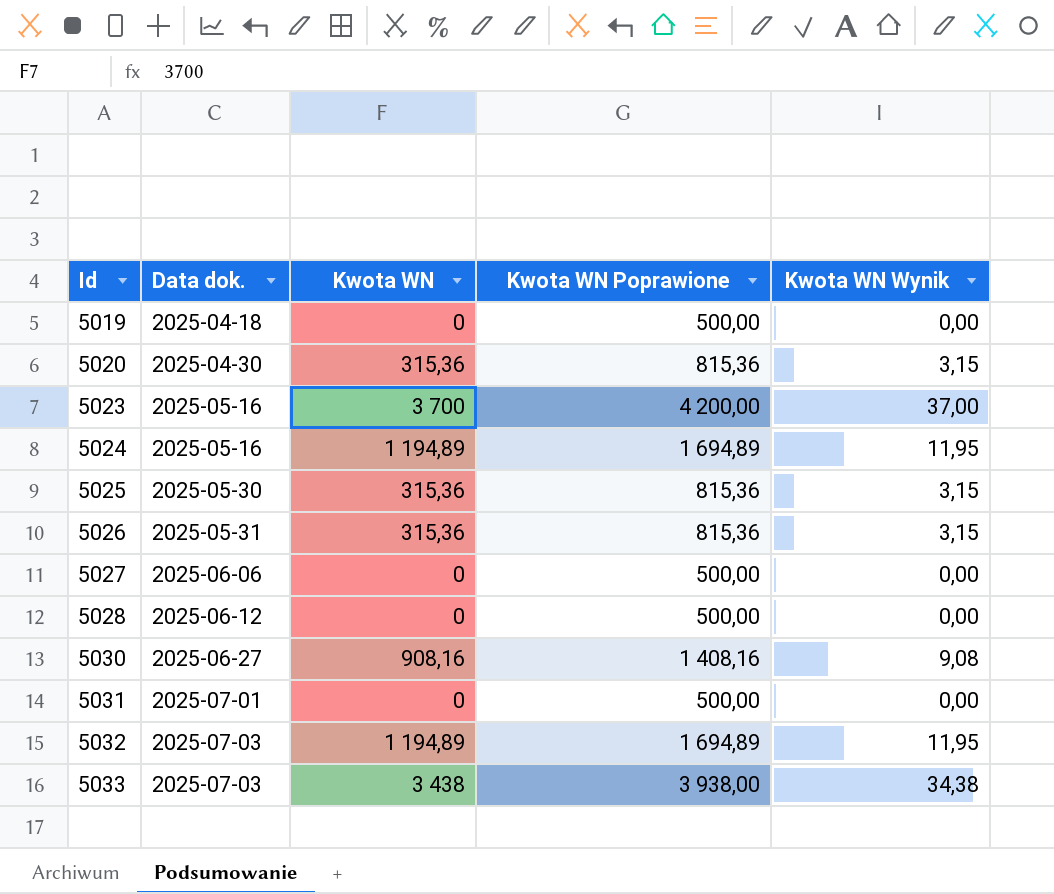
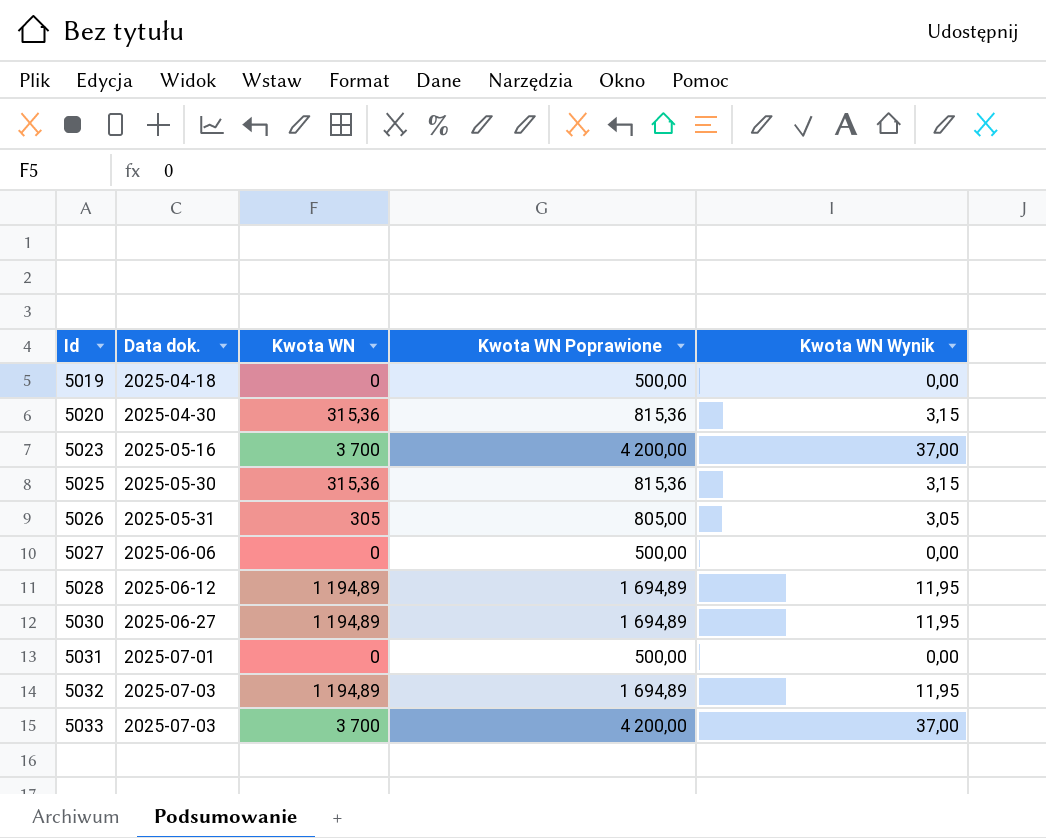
row 5024: 2025-05-16 | 1 194,89 | 1 694,89 | 11,95 -> none
5026 | Kwota WN: 315,36 -> 305
5026 | Kwota WN Poprawione: 815,36 -> 805,00
5026 | Kwota WN Wynik: 3,15 -> 3,05
5028 | Kwota WN: 0 -> 1 194,89
5028 | Kwota WN Poprawione: 500,00 -> 1 694,89
5028 | Kwota WN Wynik: 0,00 -> 11,95
5030 | Kwota WN: 908,16 -> 1 194,89
5030 | Kwota WN Poprawione: 1 408,16 -> 1 694,89
5030 | Kwota WN Wynik: 9,08 -> 11,95
5033 | Kwota WN: 3 438 -> 3 700
5033 | Kwota WN Poprawione: 3 938,00 -> 4 200,00
5033 | Kwota WN Wynik: 34,38 -> 37,00

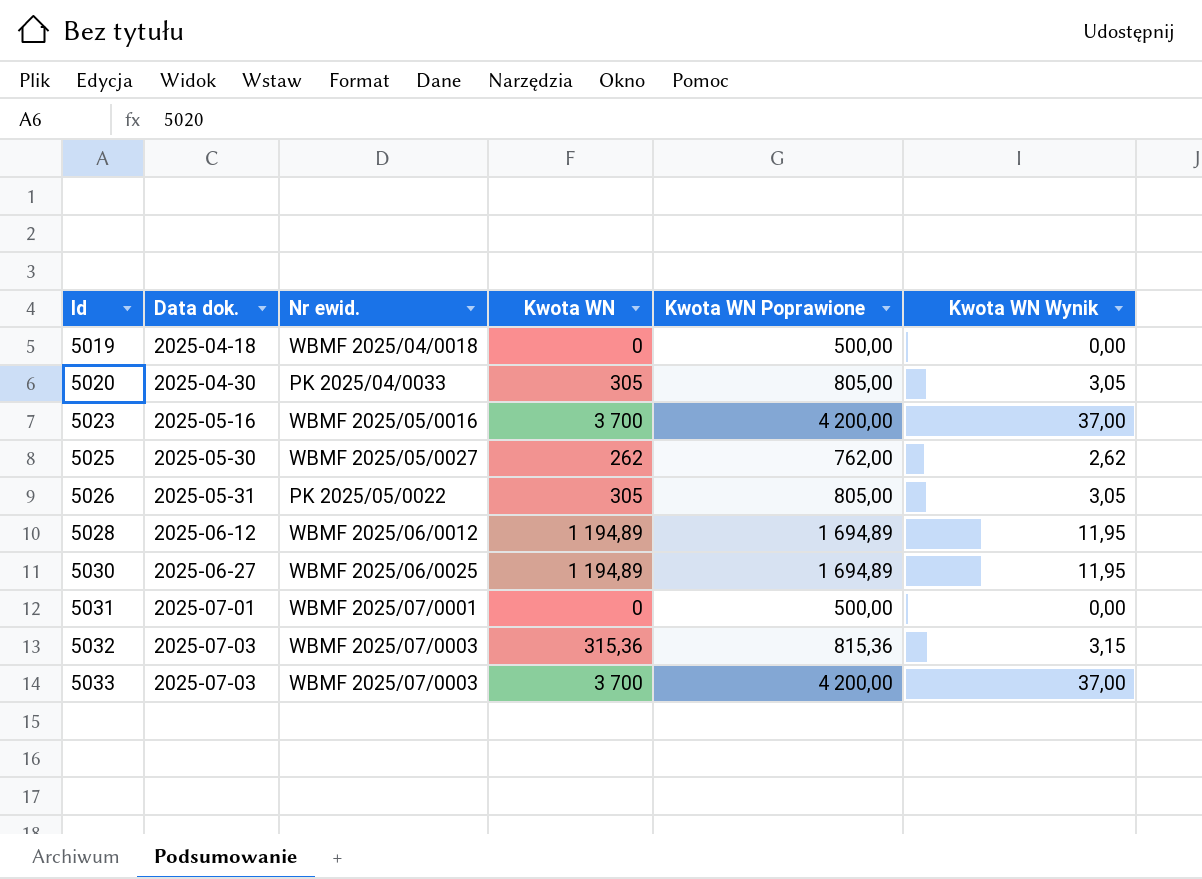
column Nr ewid. | position: none -> 3
row 5027: 2025-06-06 | 0 | 500,00 | 0,00 -> none
5020 | Kwota WN: 315,36 -> 305
5020 | Kwota WN Poprawione: 815,36 -> 805,00
5020 | Kwota WN Wynik: 3,15 -> 3,05
5025 | Kwota WN: 315,36 -> 262
5025 | Kwota WN Poprawione: 815,36 -> 762,00
5025 | Kwota WN Wynik: 3,15 -> 2,62
5032 | Kwota WN: 1 194,89 -> 315,36
5032 | Kwota WN Poprawione: 1 694,89 -> 815,36
5032 | Kwota WN Wynik: 11,95 -> 3,15

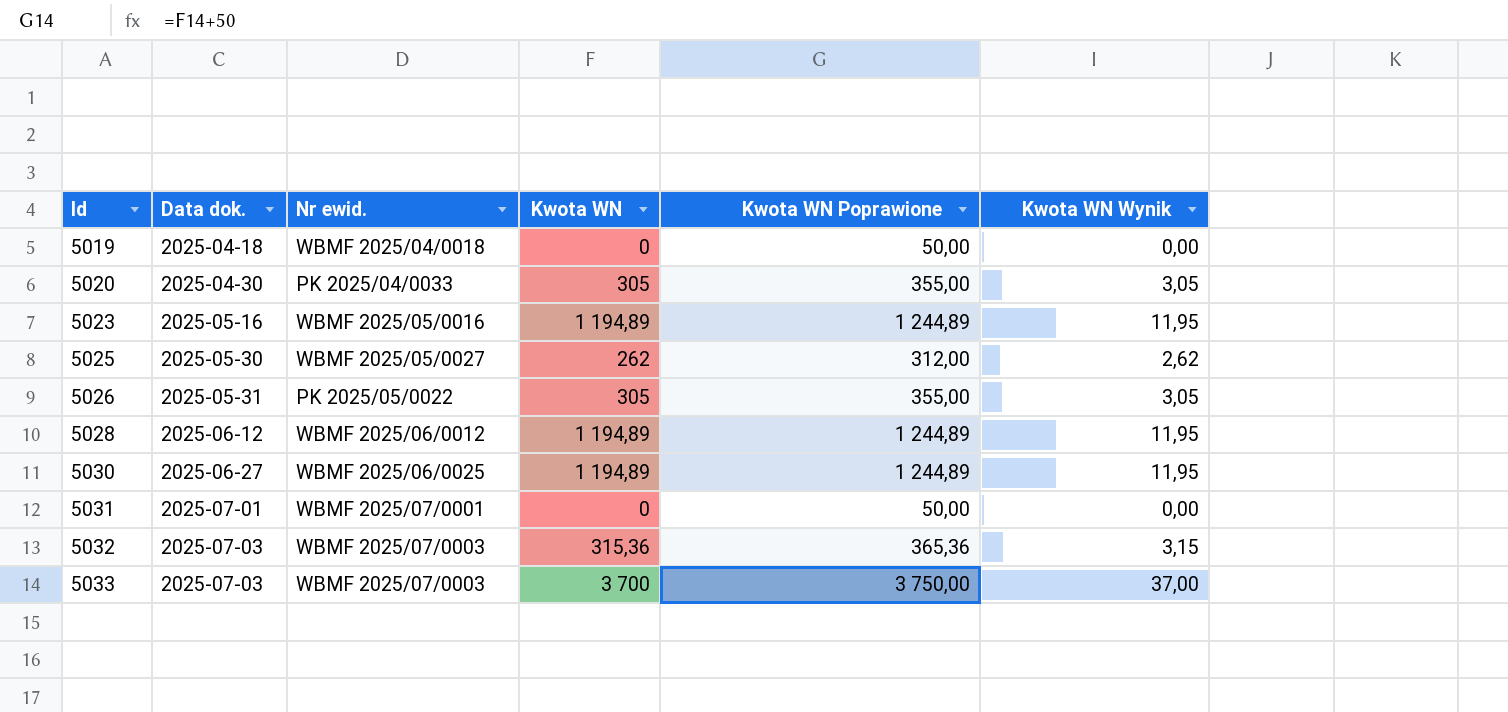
column Kwota WN Poprawione | formula: [Kwota WN] + 500 -> [Kwota WN] + 50
5023 | Kwota WN: 3 700 -> 1 194,89
5023 | Kwota WN Wynik: 37,00 -> 11,95

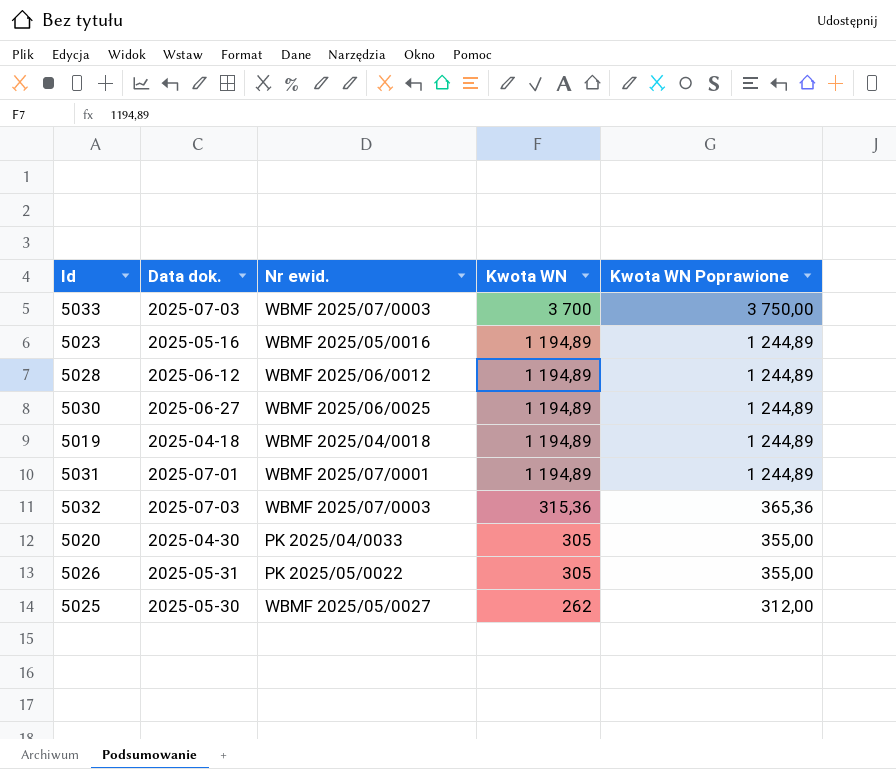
row order: Id ascending -> Kwota WN descending
column Kwota WN Wynik | formula: [Kwota WN] * 0,01 -> none
5019 | Kwota WN: 0 -> 1 194,89
5019 | Kwota WN Poprawione: 50,00 -> 1 244,89
5031 | Kwota WN: 0 -> 1 194,89
5031 | Kwota WN Poprawione: 50,00 -> 1 244,89

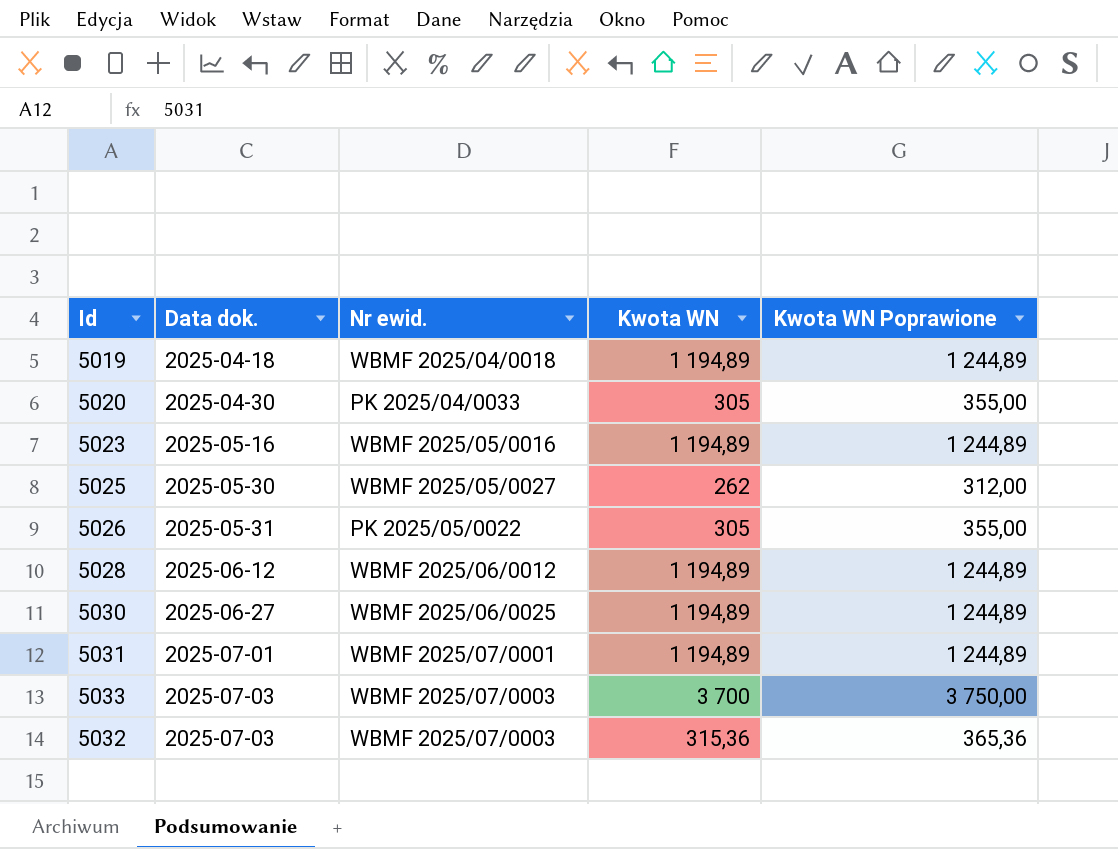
row order: Kwota WN descending -> Data dok. ascending

